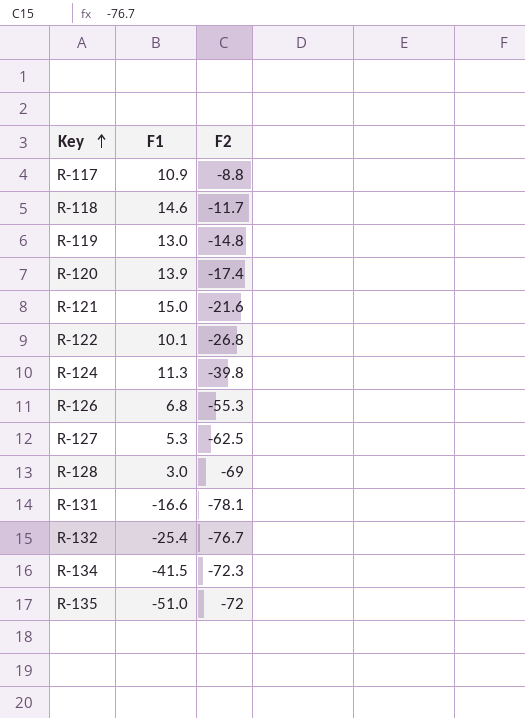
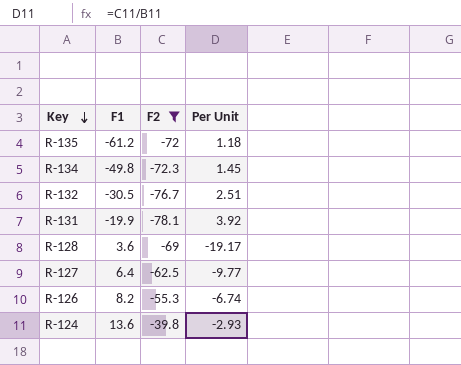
filter: none -> F2 <= -39.8
row order: Key ascending -> Key descending
column Per Unit | formula: none -> [F2] / [F1]
R-135 | F1: -51.0 -> -61.2
R-134 | F1: -41.5 -> -49.8
R-132 | F1: -25.4 -> -30.5
R-131 | F1: -16.6 -> -19.9
R-128 | F1: 3.0 -> 3.6
R-127 | F1: 5.3 -> 6.4
R-126 | F1: 6.8 -> 8.2
R-124 | F1: 11.3 -> 13.6

